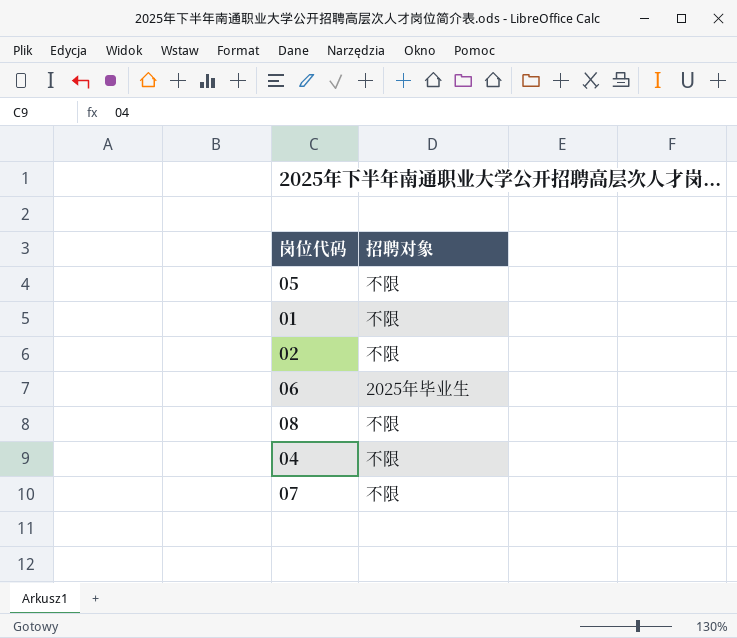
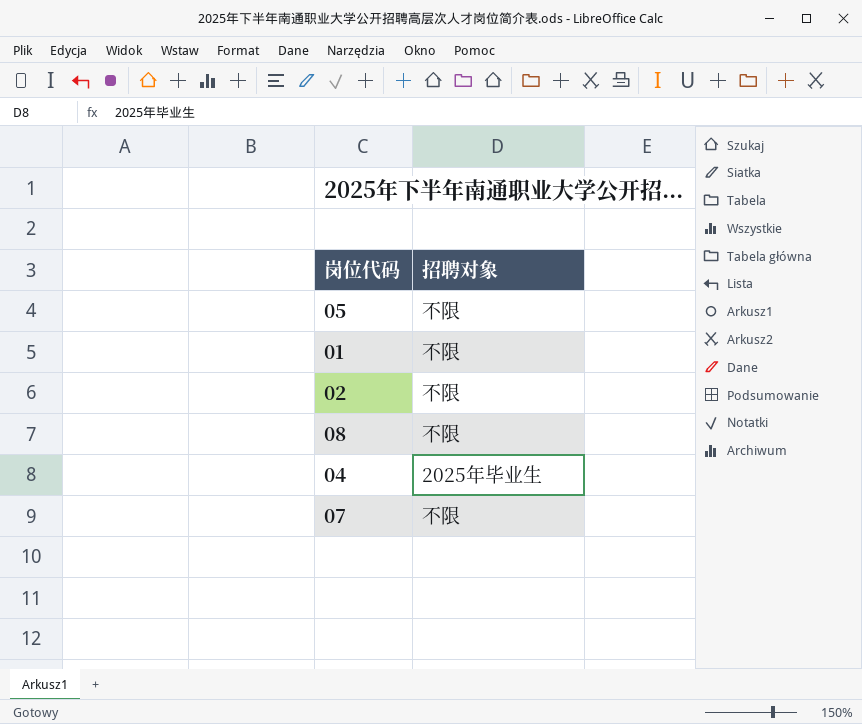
row 06: 2025年毕业生 -> none
04 | 招聘对象: 不限 -> 2025年毕业生

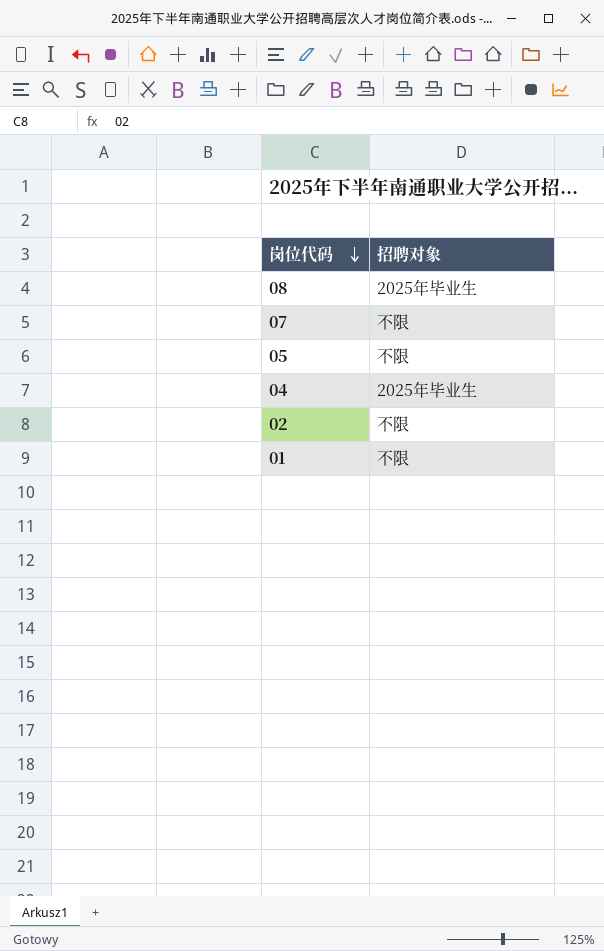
row order: none -> 岗位代码 descending
08 | 招聘对象: 不限 -> 2025年毕业生

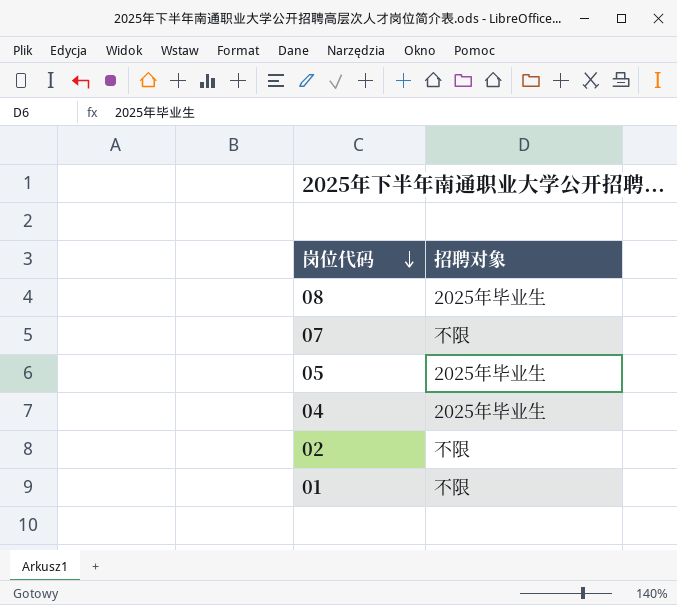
05 | 招聘对象: 不限 -> 2025年毕业生

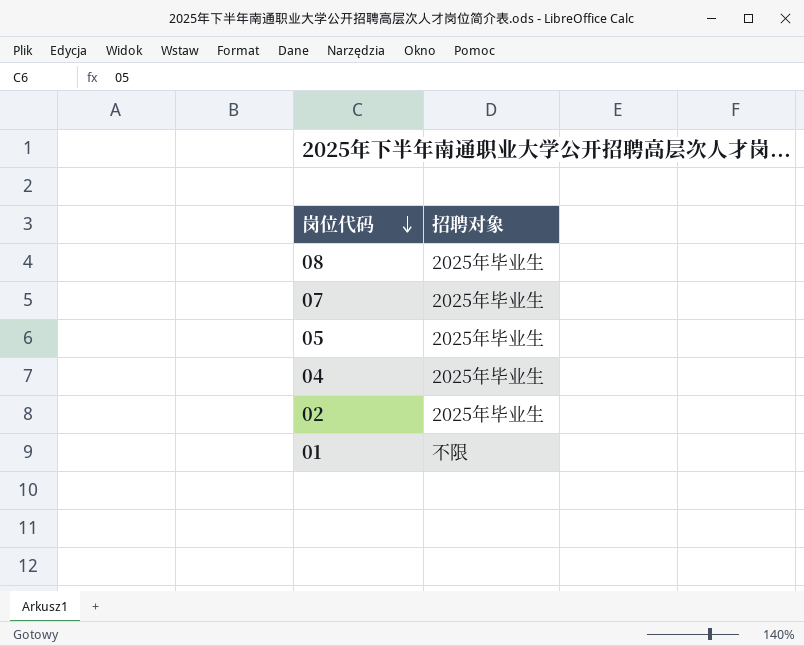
07 | 招聘对象: 不限 -> 2025年毕业生
02 | 招聘对象: 不限 -> 2025年毕业生

